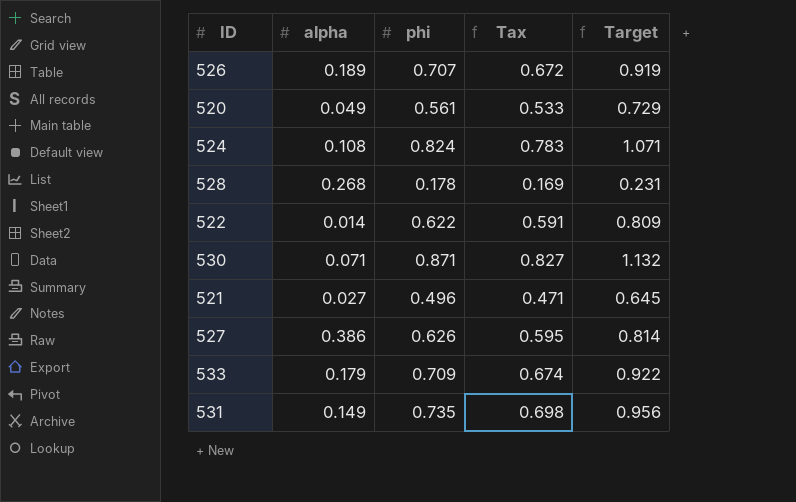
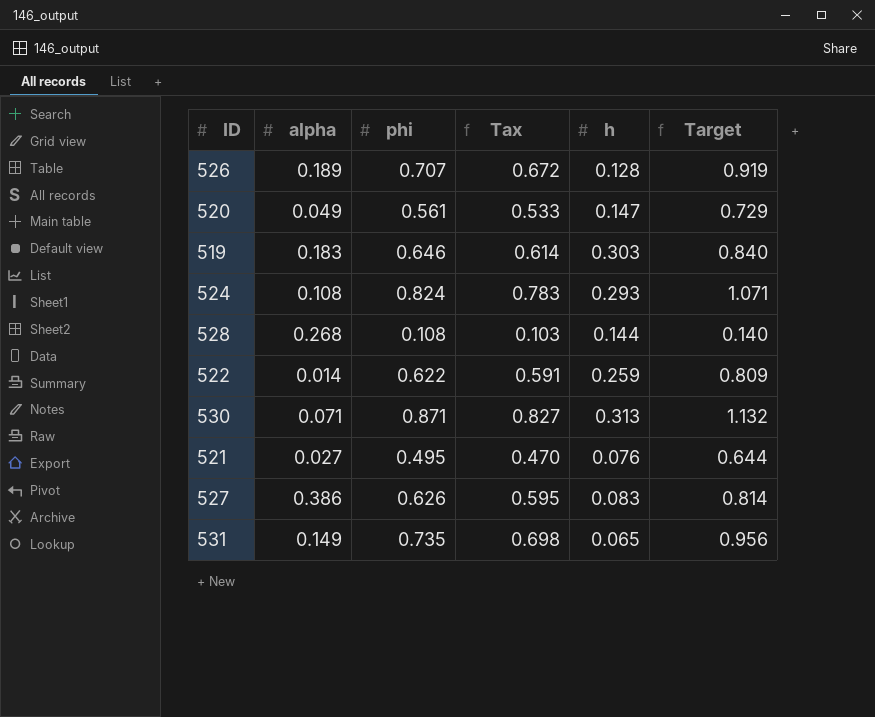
column h | position: none -> 5
row 533: 0.179 | 0.709 | 0.674 | 0.922 -> none
row 519: none -> 0.183 | 0.646 | 0.614 | 0.303 | 0.840
528 | phi: 0.178 -> 0.108
528 | Tax: 0.169 -> 0.103
528 | Target: 0.231 -> 0.140
521 | phi: 0.496 -> 0.495
521 | Tax: 0.471 -> 0.470
521 | Target: 0.645 -> 0.644

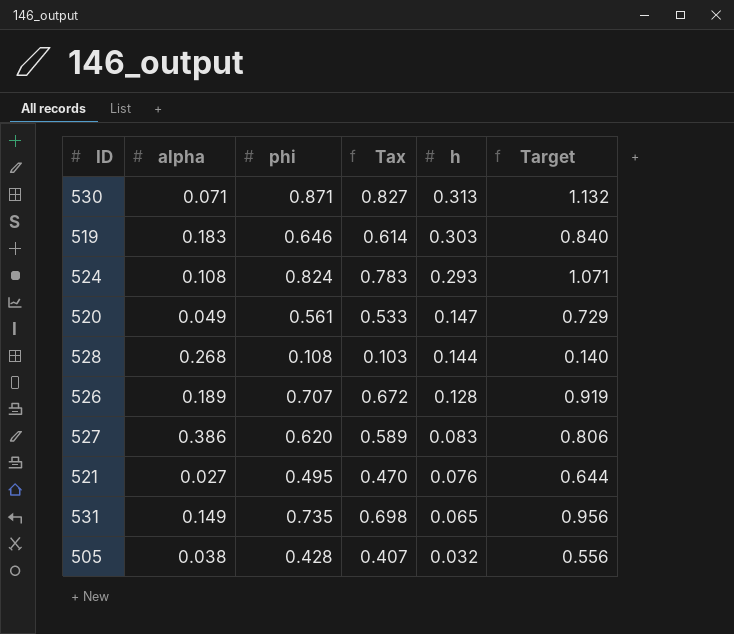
row order: none -> h descending
row 522: 0.014 | 0.622 | 0.591 | 0.259 | 0.809 -> none
527 | phi: 0.626 -> 0.620
527 | Tax: 0.595 -> 0.589
527 | Target: 0.814 -> 0.806
row 505: none -> 0.038 | 0.428 | 0.407 | 0.032 | 0.556

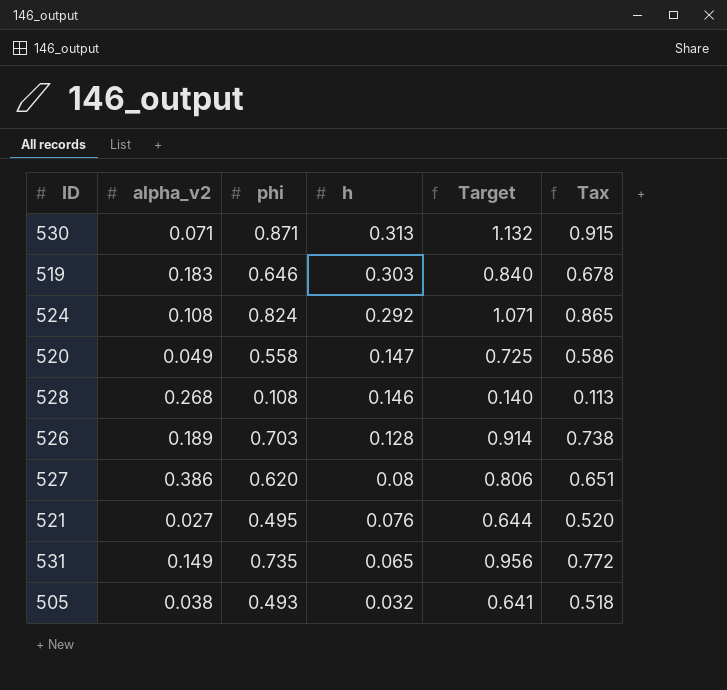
column name: alpha -> alpha_v2
column Tax | formula: [phi] * 0.95 -> [phi] * 1.05
column Tax | position: 4 -> 6
524 | h: 0.293 -> 0.292
520 | phi: 0.561 -> 0.558
520 | Target: 0.729 -> 0.725
528 | h: 0.144 -> 0.146
526 | phi: 0.707 -> 0.703
526 | Target: 0.919 -> 0.914
527 | h: 0.083 -> 0.08
505 | phi: 0.428 -> 0.493
505 | Target: 0.556 -> 0.641

